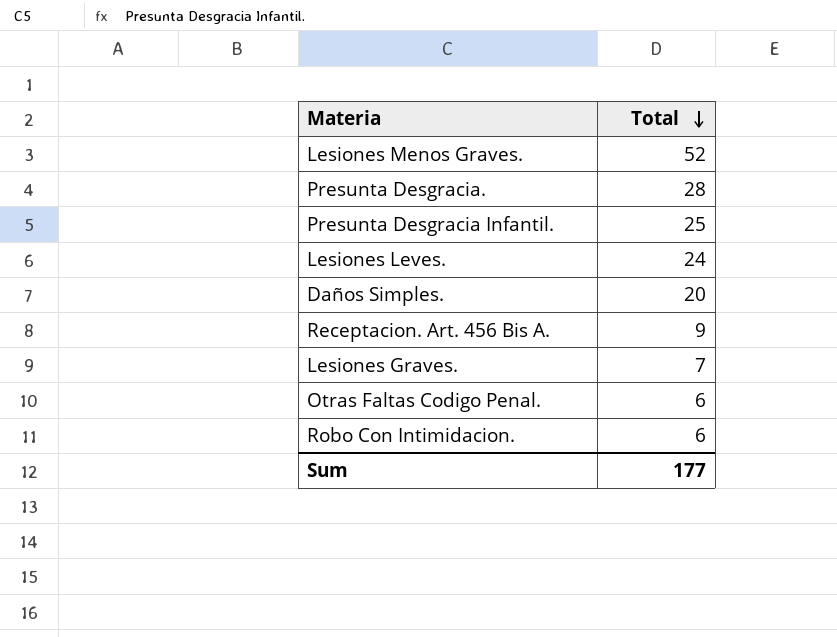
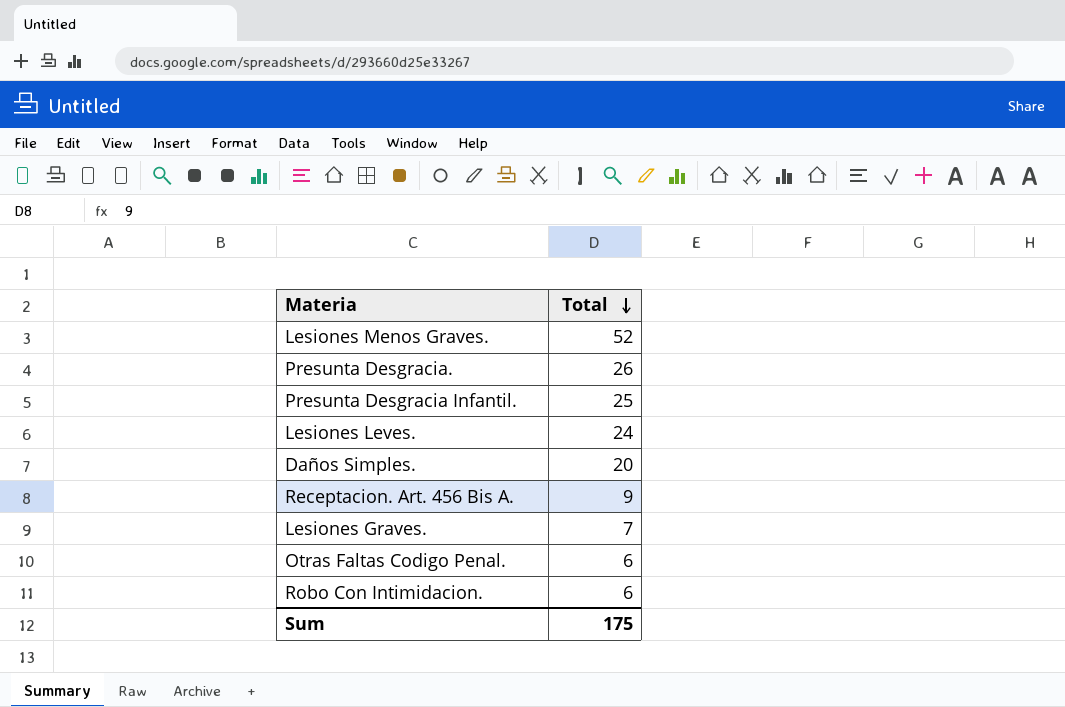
Presunta Desgracia. | Total: 28 -> 26
Sum | Total: 177 -> 175

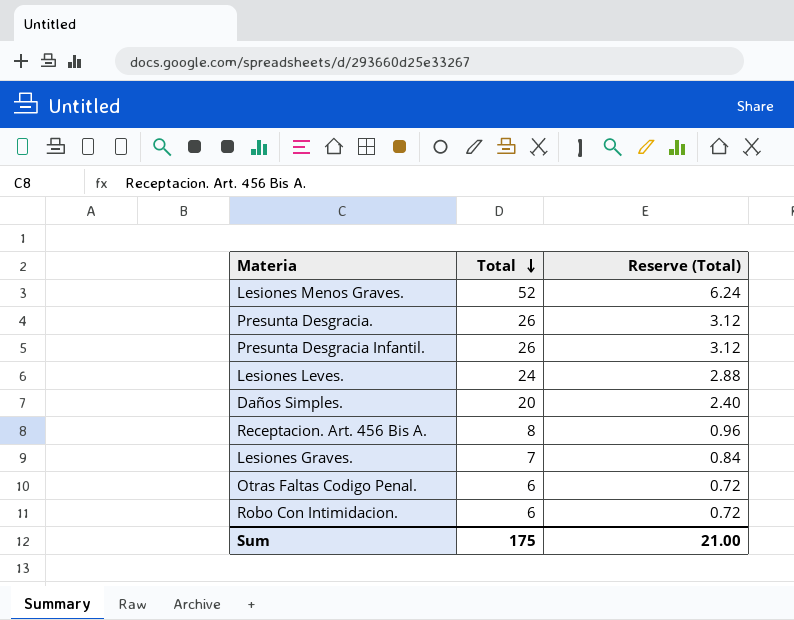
column Reserve (Total) | formula: none -> [Total] * 0.12
Presunta Desgracia Infantil. | Total: 25 -> 26
Receptacion. Art. 456 Bis A. | Total: 9 -> 8

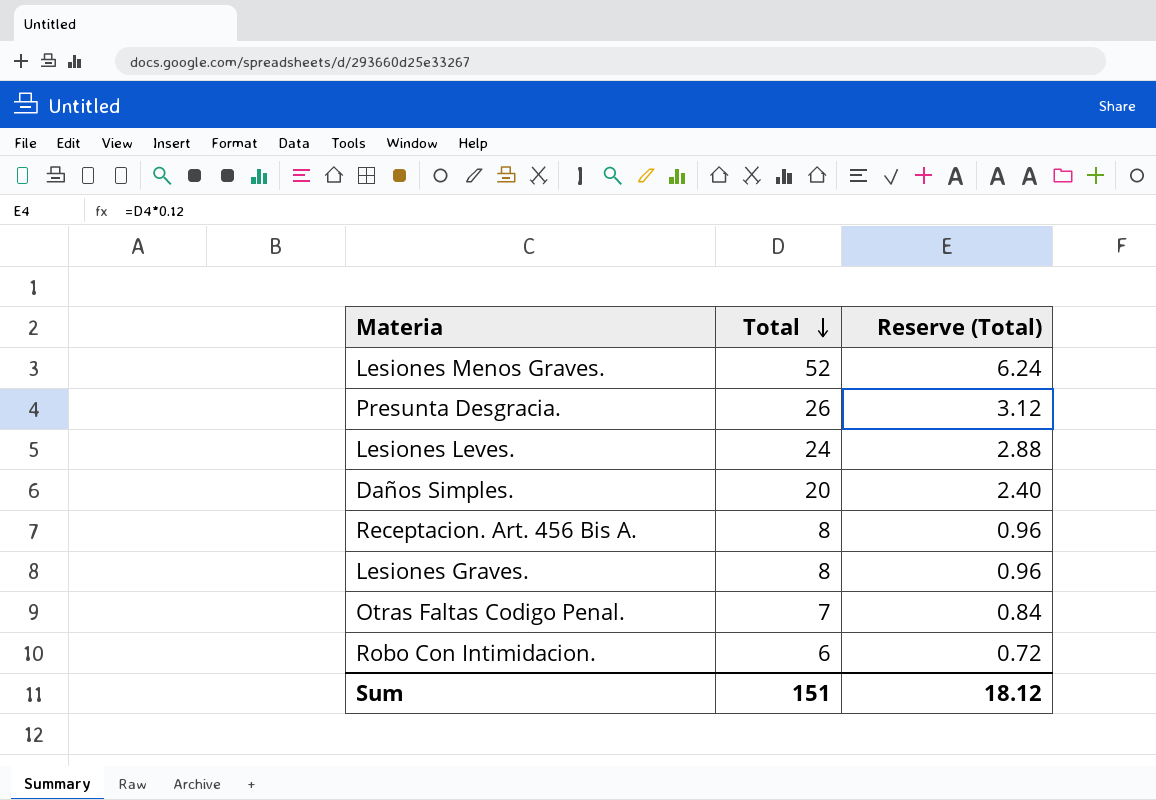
row Presunta Desgracia Infantil.: 26 | 3.12 -> none
Lesiones Graves. | Total: 7 -> 8
Lesiones Graves. | Reserve (Total): 0.84 -> 0.96
Otras Faltas Codigo Penal. | Total: 6 -> 7
Otras Faltas Codigo Penal. | Reserve (Total): 0.72 -> 0.84
Sum | Total: 175 -> 151
Sum | Reserve (Total): 21.00 -> 18.12

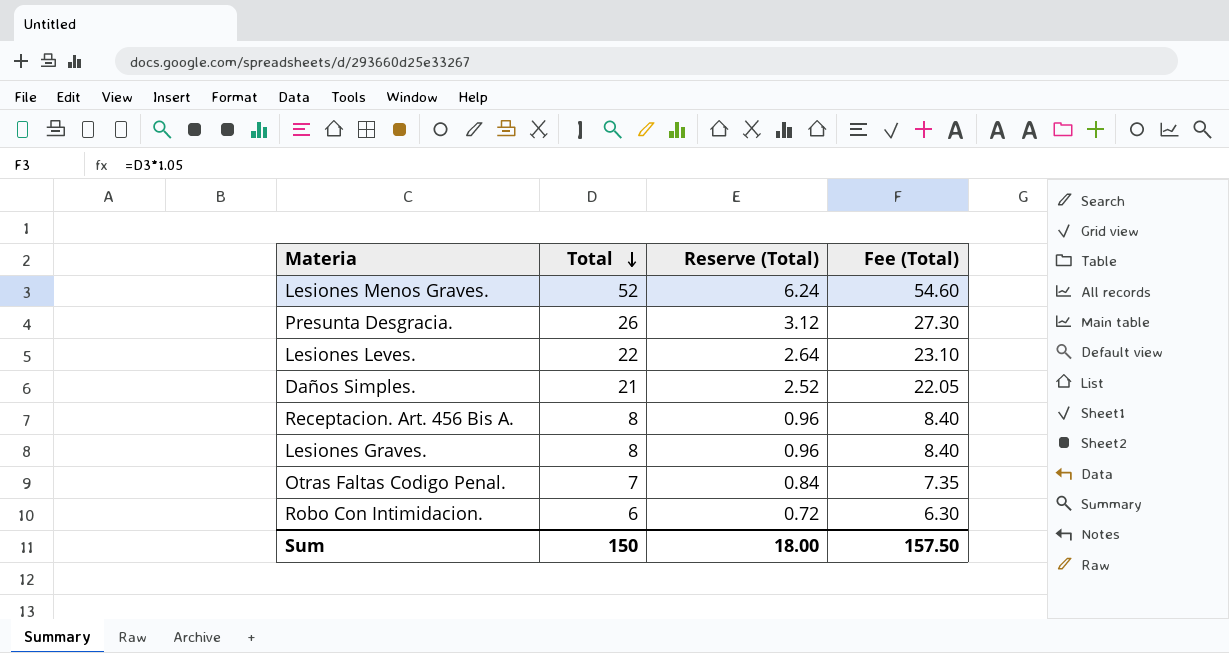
column Fee (Total) | formula: none -> [Total] * 1.05
Lesiones Leves. | Total: 24 -> 22
Lesiones Leves. | Reserve (Total): 2.88 -> 2.64
Daños Simples. | Total: 20 -> 21
Daños Simples. | Reserve (Total): 2.40 -> 2.52
Sum | Total: 151 -> 150
Sum | Reserve (Total): 18.12 -> 18.00

